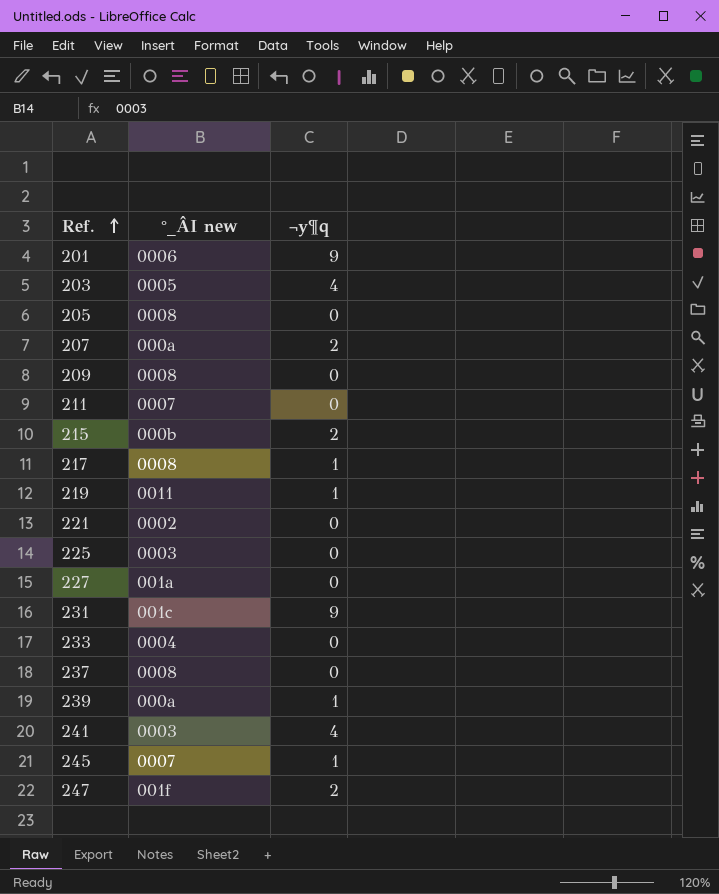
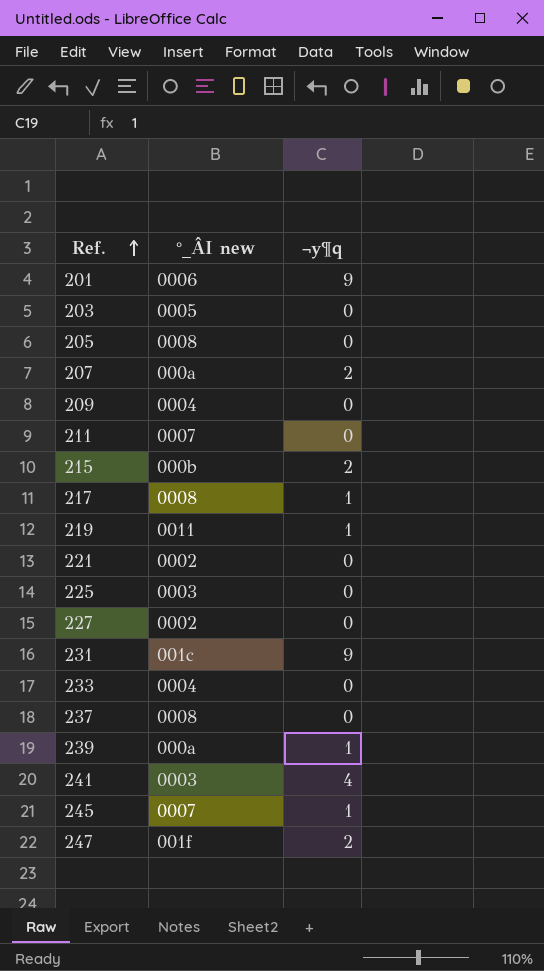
203 | ¬y¶q: 4 -> 0
209 | °_ÂI new: 0008 -> 0004
227 | °_ÂI new: 001a -> 0002

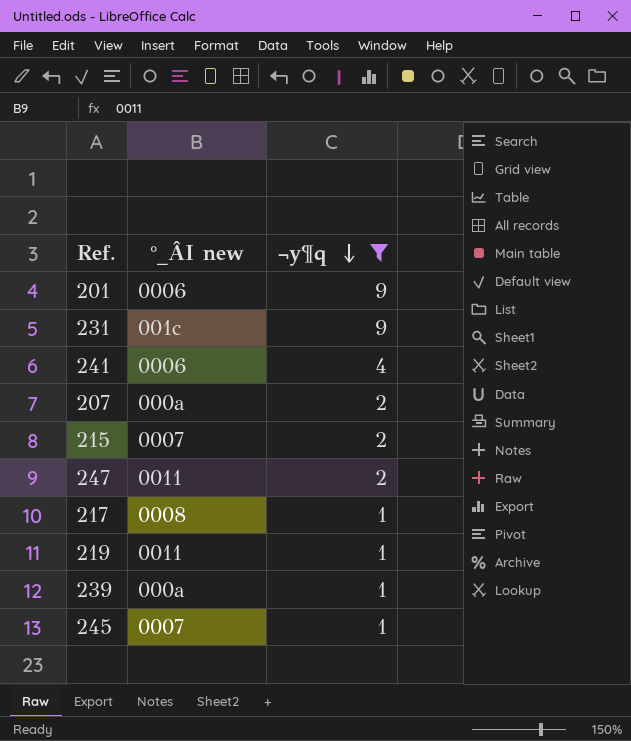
filter: none -> ¬y¶q != 0
row order: Ref. ascending -> ¬y¶q descending
241 | °_ÂI new: 0003 -> 0006
215 | °_ÂI new: 000b -> 0007
247 | °_ÂI new: 001f -> 0011

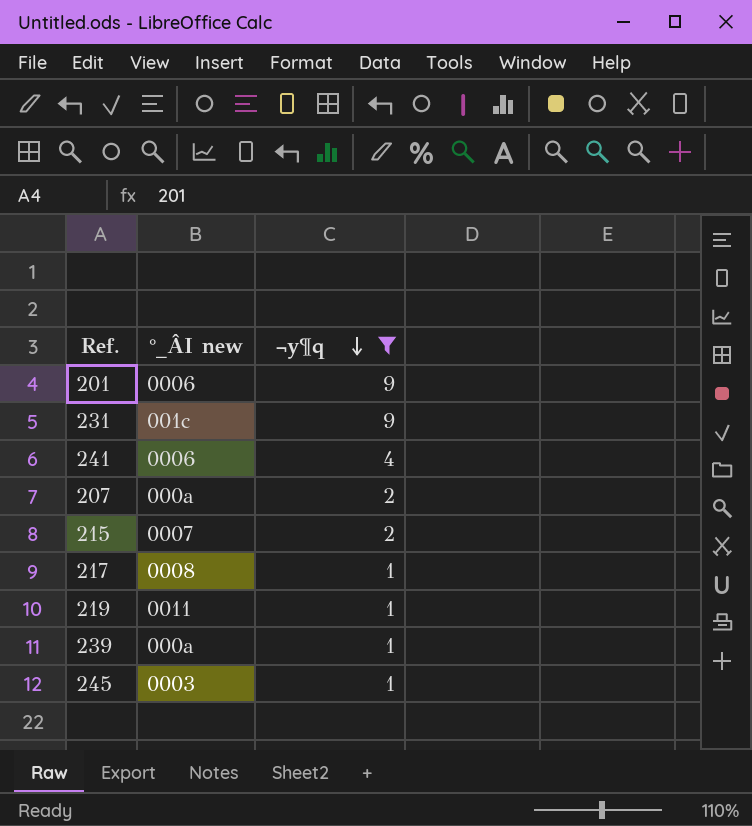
row 247: 0011 | 2 -> none
245 | °_ÂI new: 0007 -> 0003

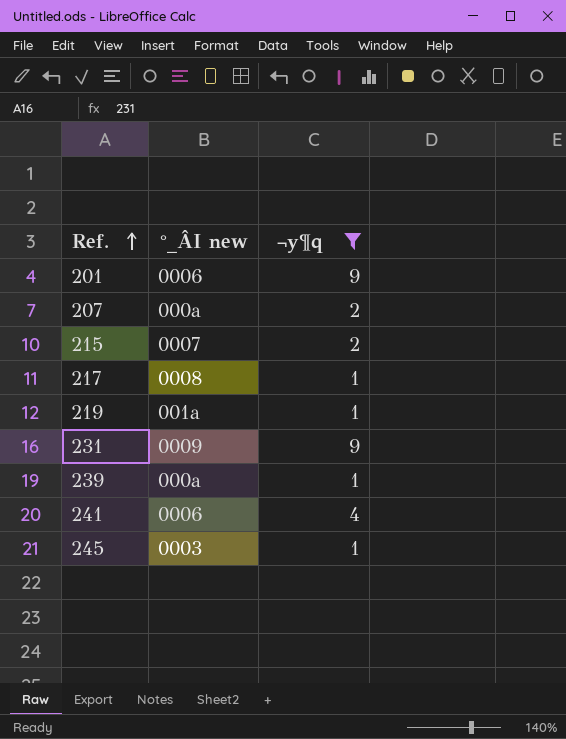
row order: ¬y¶q descending -> Ref. ascending
219 | °_ÂI new: 0011 -> 001a
231 | °_ÂI new: 001c -> 0009

